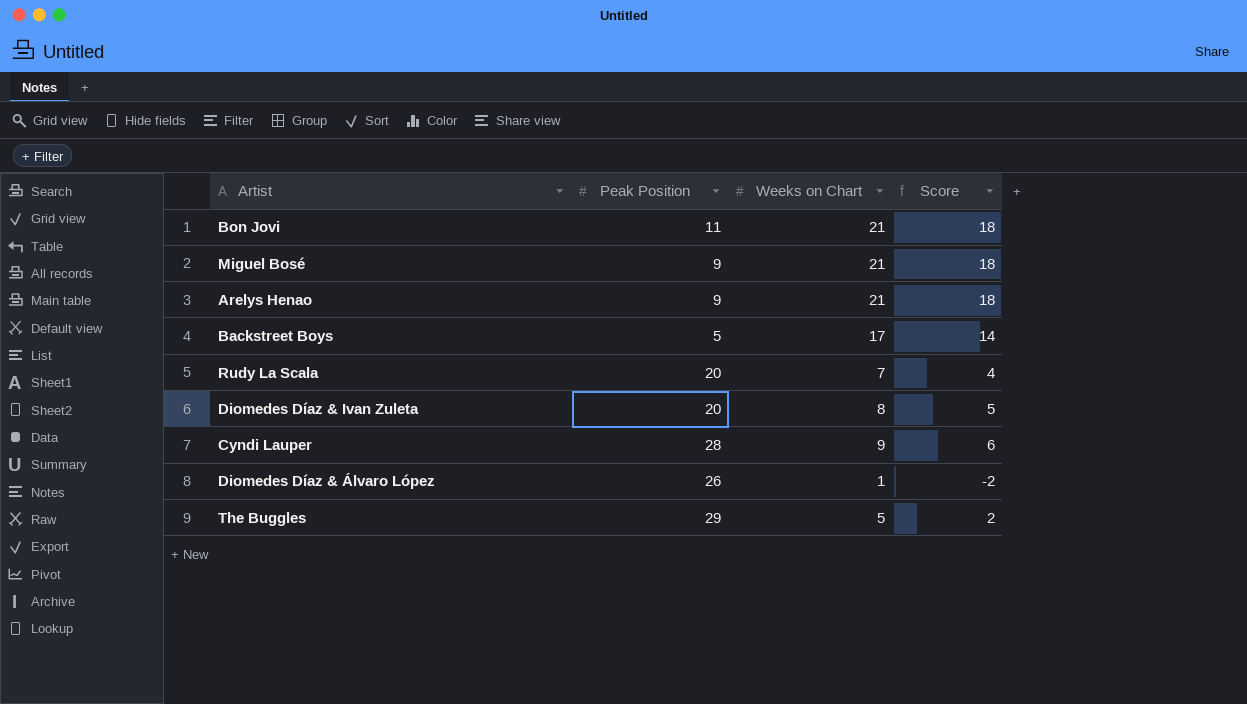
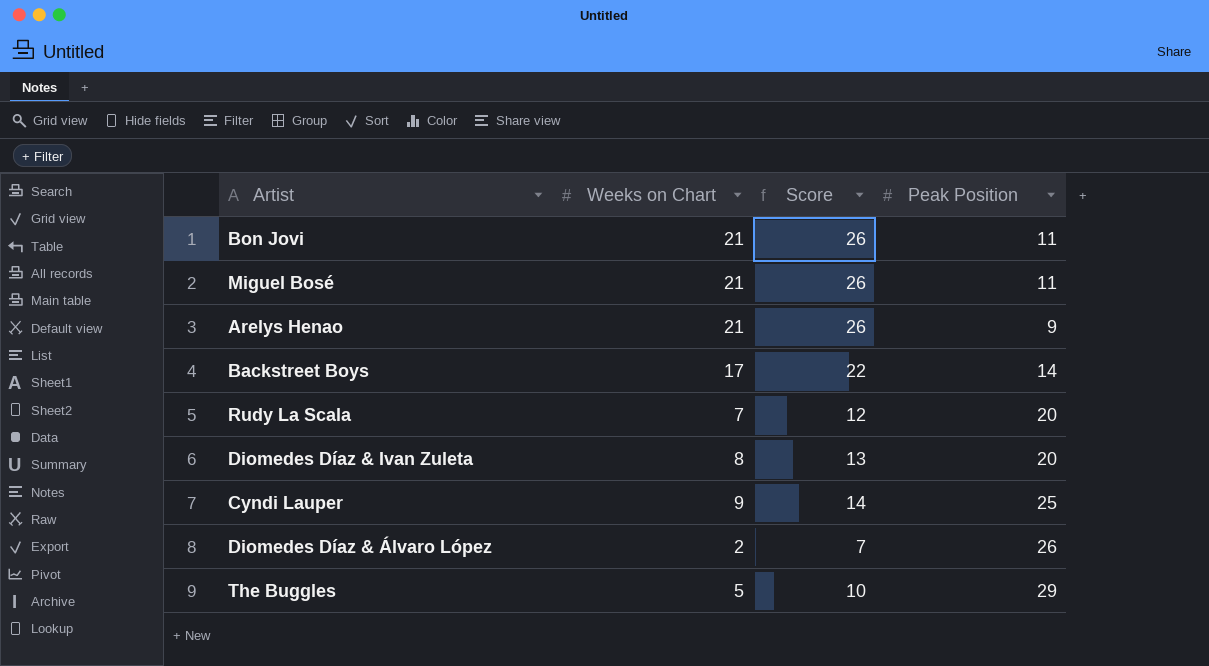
column Score | formula: [Weeks on Chart] - 3 -> [Weeks on Chart] + 5
column Peak Position | position: 2 -> 4
Miguel Bosé | Peak Position: 9 -> 11
Backstreet Boys | Peak Position: 5 -> 14
Cyndi Lauper | Peak Position: 28 -> 25
Diomedes Díaz & Álvaro López | Weeks on Chart: 1 -> 2

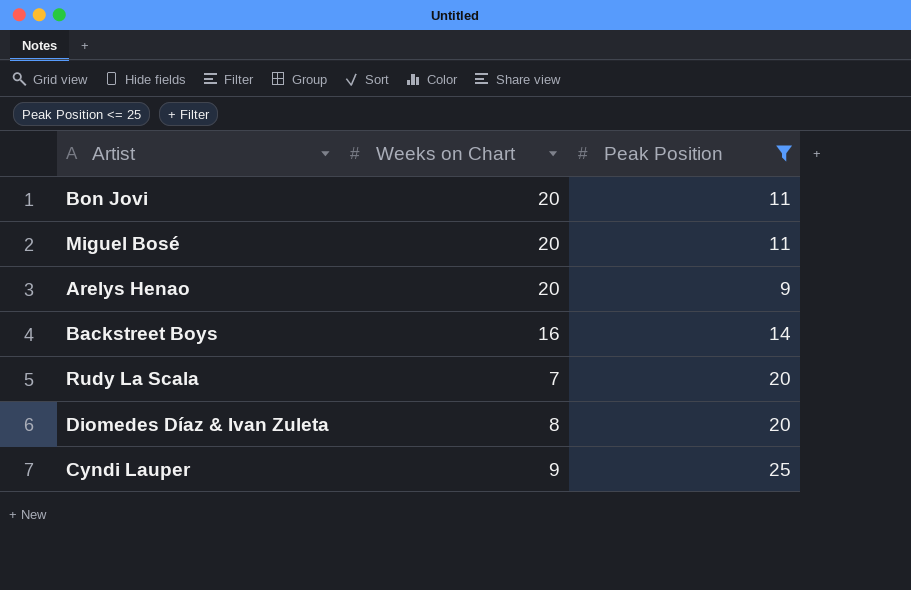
filter: none -> Peak Position <= 25
column Score | formula: [Weeks on Chart] + 5 -> none
Bon Jovi | Weeks on Chart: 21 -> 20
Miguel Bosé | Weeks on Chart: 21 -> 20
Arelys Henao | Weeks on Chart: 21 -> 20
Backstreet Boys | Weeks on Chart: 17 -> 16

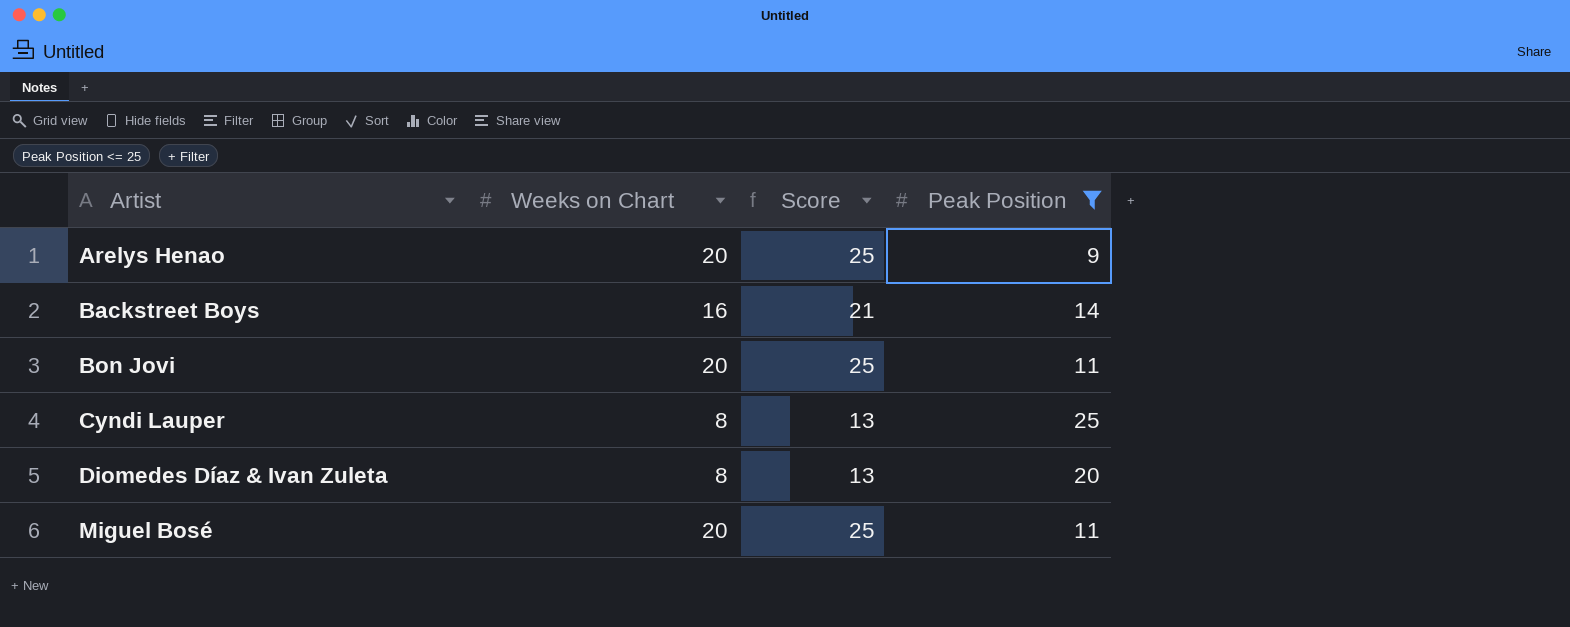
row order: none -> Artist ascending
column Score | formula: none -> [Weeks on Chart] + 5
row Rudy La Scala: 7 | 20 -> none
Cyndi Lauper | Weeks on Chart: 9 -> 8

